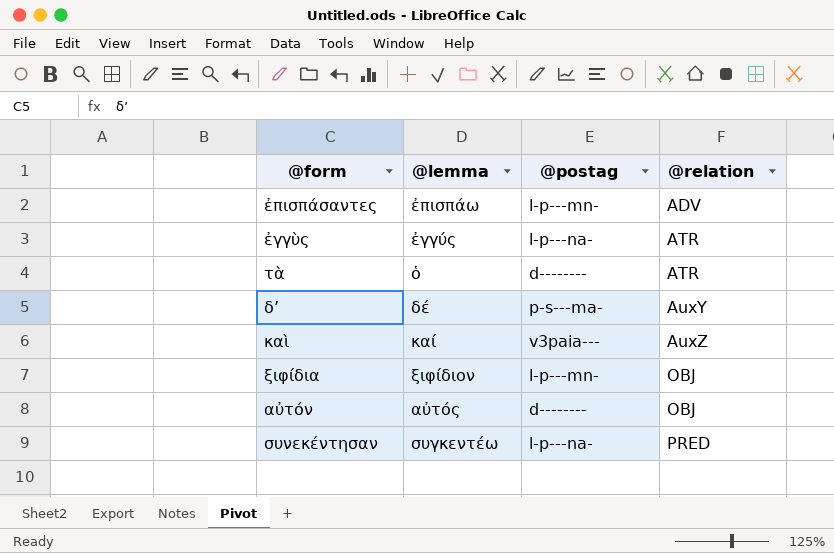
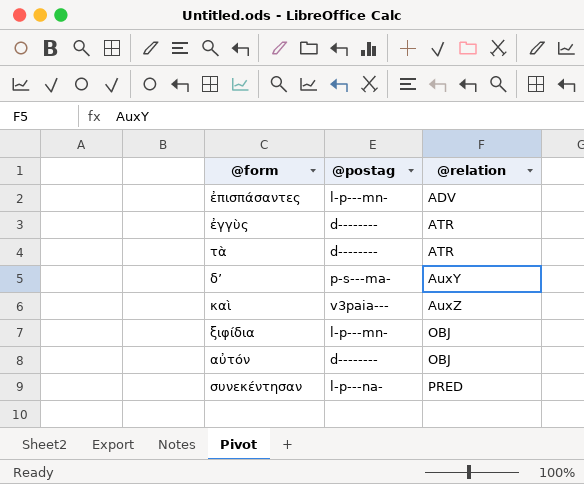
column @lemma | position: 2 -> none
ἐγγὺς | @postag: l-p---na- -> d--------

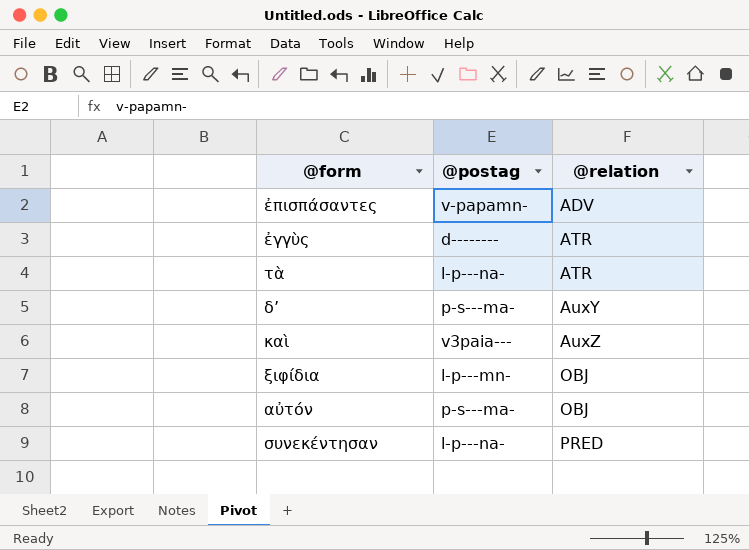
ἐπισπάσαντες | @postag: l-p---mn- -> v-papamn-
τὰ | @postag: d-------- -> l-p---na-
αὐτόν | @postag: d-------- -> p-s---ma-

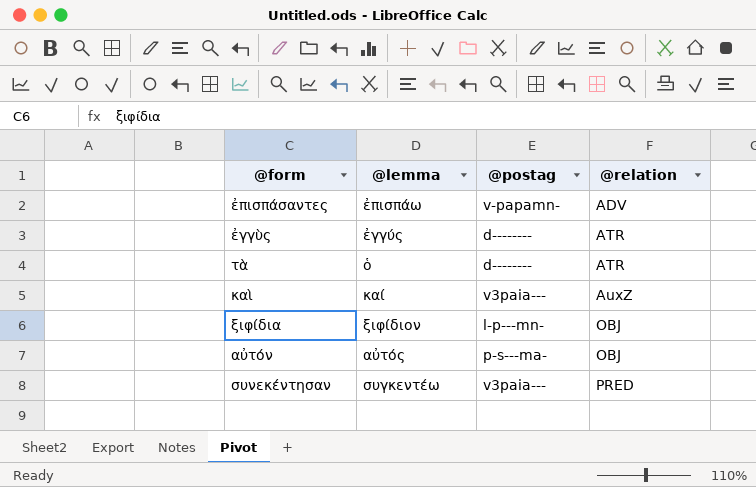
column @lemma | position: none -> 2
row δʼ: p-s---ma- | AuxY -> none
τὰ | @postag: l-p---na- -> d--------
συνεκέντησαν | @postag: l-p---na- -> v3paia---

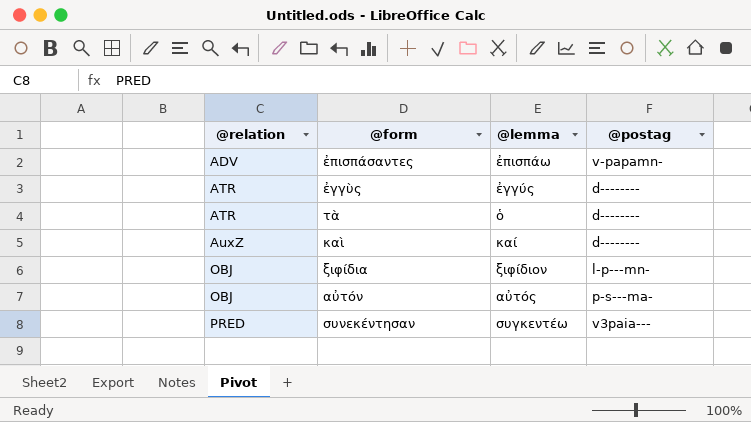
column @relation | position: 4 -> 1
καὶ | @postag: v3paia--- -> d--------

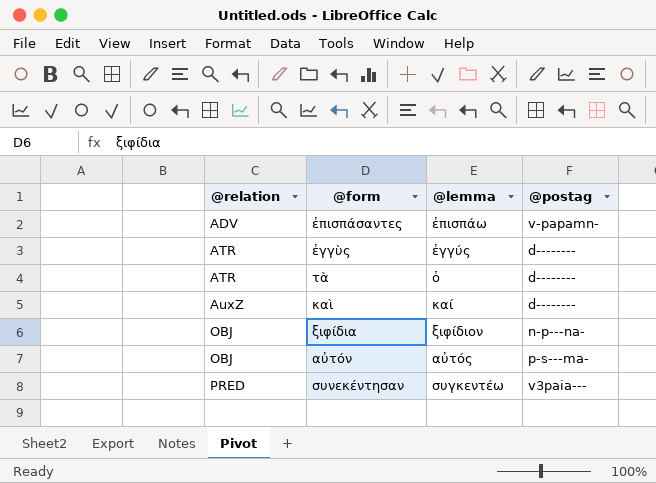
ξιφίδια | @postag: l-p---mn- -> n-p---na-

